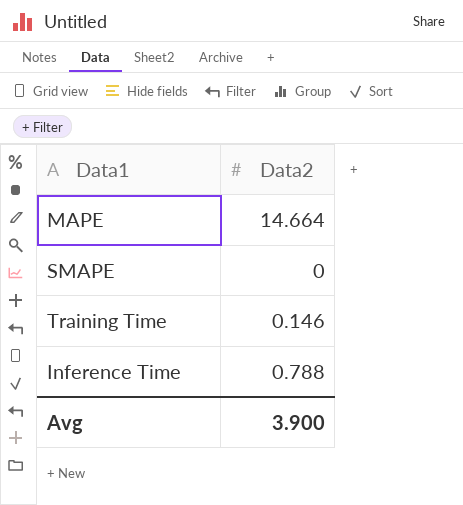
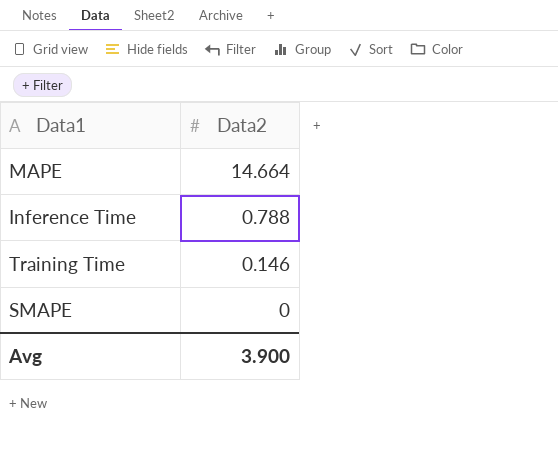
row order: none -> Data2 descending

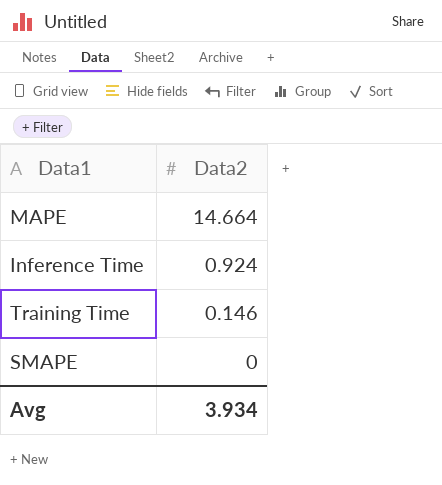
Inference Time | Data2: 0.788 -> 0.924
Avg | Data2: 3.900 -> 3.934

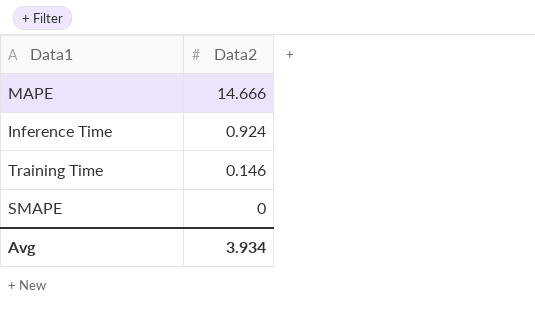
MAPE | Data2: 14.664 -> 14.666

